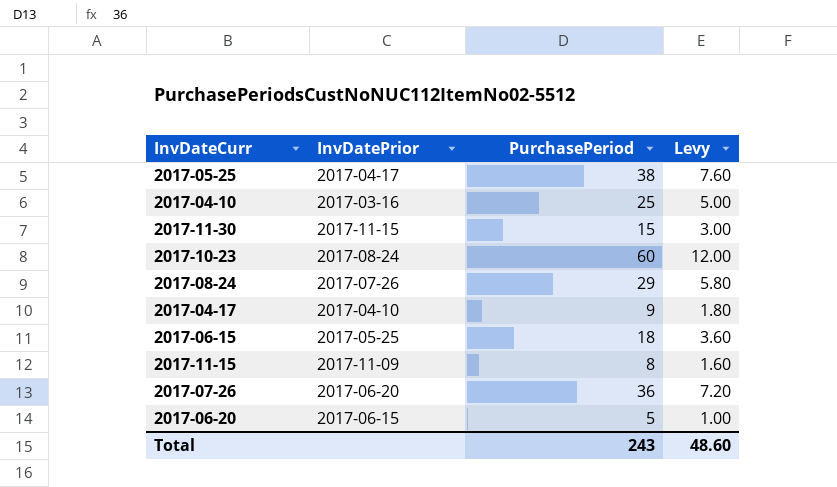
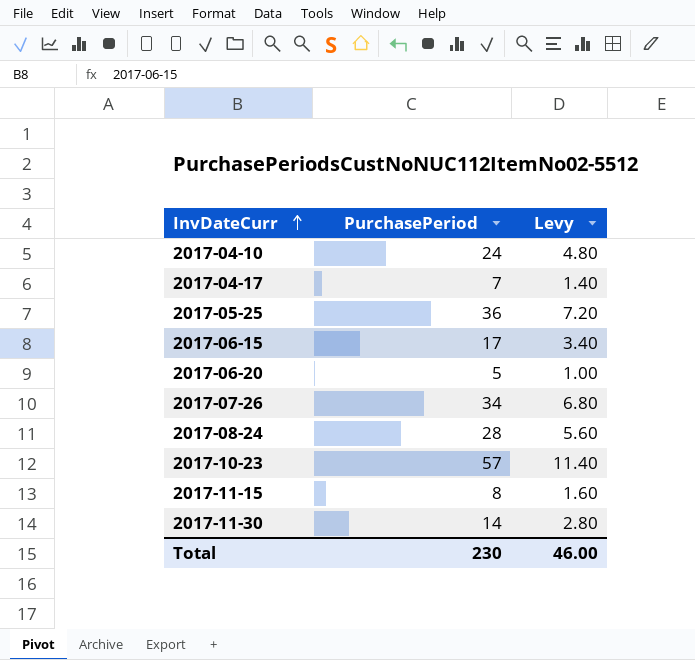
row order: none -> InvDateCurr ascending
column InvDatePrior | position: 2 -> none
2017-04-10 | PurchasePeriod: 25 -> 24
2017-04-10 | Levy: 5.00 -> 4.80
2017-04-17 | PurchasePeriod: 9 -> 7
2017-04-17 | Levy: 1.80 -> 1.40
2017-05-25 | PurchasePeriod: 38 -> 36
2017-05-25 | Levy: 7.60 -> 7.20
2017-06-15 | PurchasePeriod: 18 -> 17
2017-06-15 | Levy: 3.60 -> 3.40
2017-07-26 | PurchasePeriod: 36 -> 34
2017-07-26 | Levy: 7.20 -> 6.80
2017-08-24 | PurchasePeriod: 29 -> 28
2017-08-24 | Levy: 5.80 -> 5.60
2017-10-23 | PurchasePeriod: 60 -> 57
2017-10-23 | Levy: 12.00 -> 11.40
2017-11-30 | PurchasePeriod: 15 -> 14
2017-11-30 | Levy: 3.00 -> 2.80
Total | PurchasePeriod: 243 -> 230
Total | Levy: 48.60 -> 46.00

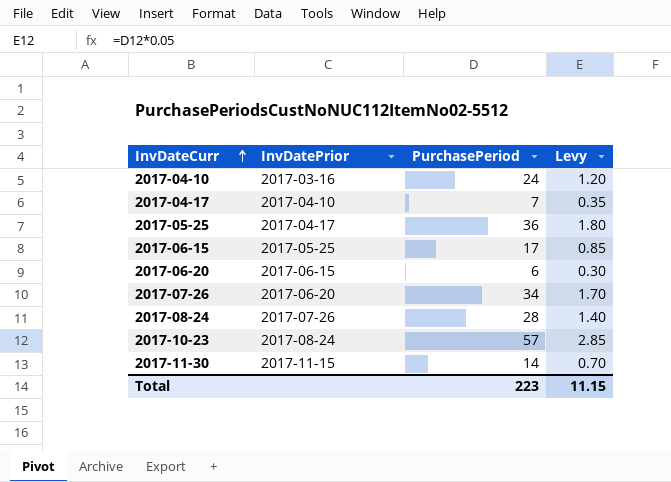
column InvDatePrior | position: none -> 2
column Levy | formula: [PurchasePeriod] * 0.2 -> [PurchasePeriod] * 0.05
row 2017-11-15: 8 | 1.60 -> none
2017-06-20 | PurchasePeriod: 5 -> 6
Total | PurchasePeriod: 230 -> 223
Total | Levy: 46.00 -> 11.15

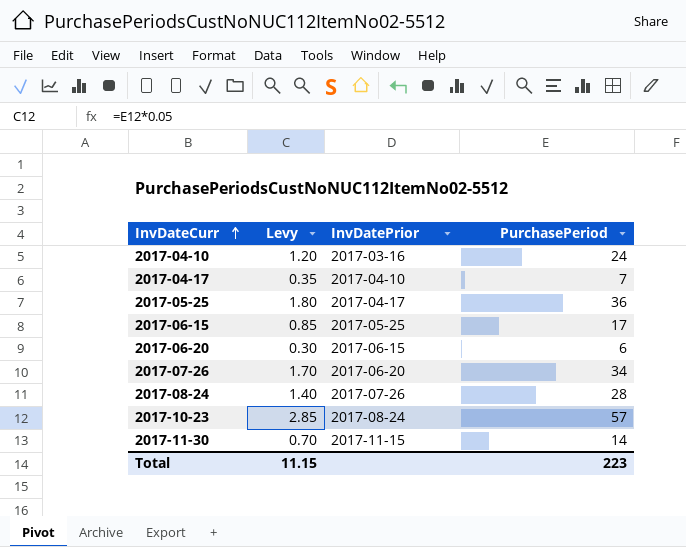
column Levy | position: 4 -> 2

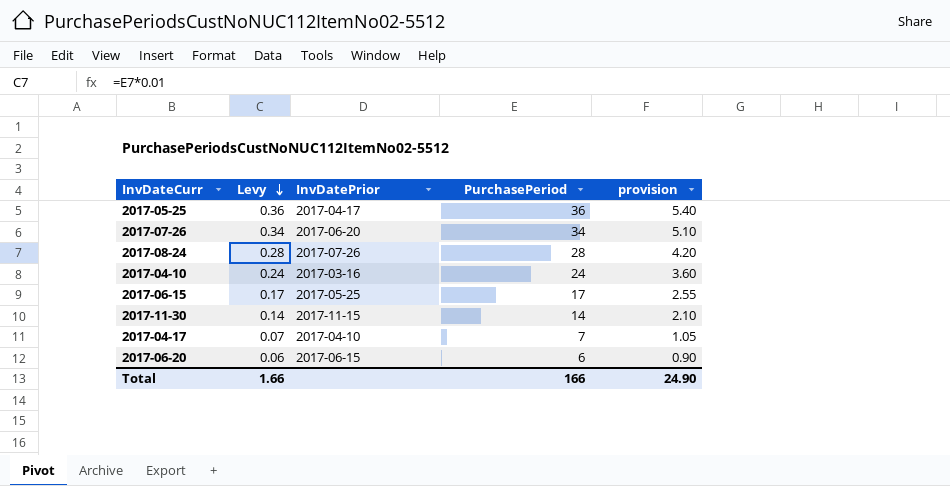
row order: InvDateCurr ascending -> Levy descending
column Levy | formula: [PurchasePeriod] * 0.05 -> [PurchasePeriod] * 0.01
column provision | formula: none -> [PurchasePeriod] * 0.15
row 2017-10-23: 2.85 | 2017-08-24 | 57 -> none
Total | Levy: 11.15 -> 1.66
Total | PurchasePeriod: 223 -> 166

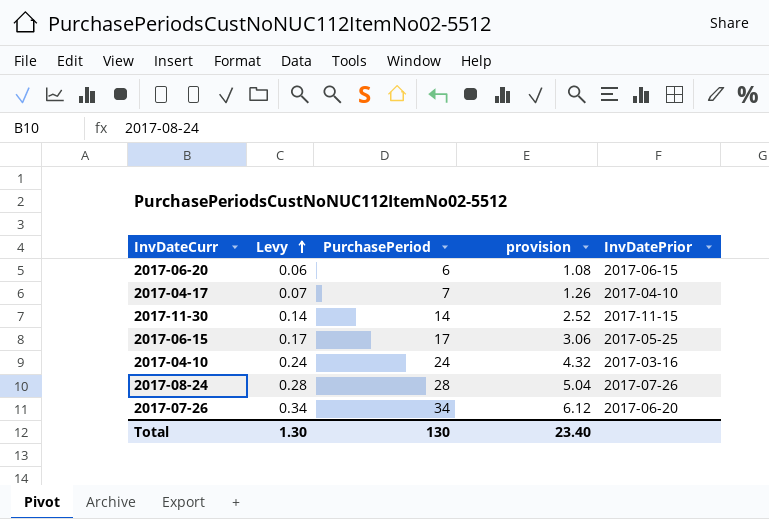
row order: Levy descending -> Levy ascending
column provision | formula: [PurchasePeriod] * 0.15 -> [PurchasePeriod] * 0.18
column InvDatePrior | position: 3 -> 5
row 2017-05-25: 0.36 | 2017-04-17 | 36 | 5.40 -> none
Total | Levy: 1.66 -> 1.30
Total | PurchasePeriod: 166 -> 130
Total | provision: 24.90 -> 23.40

